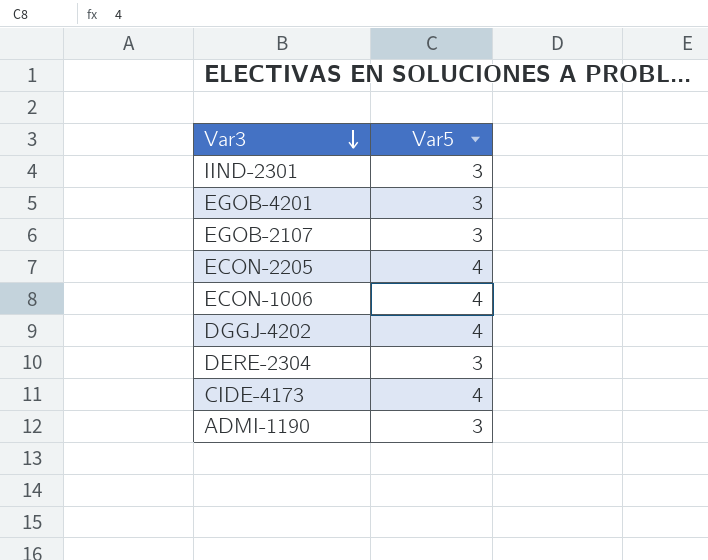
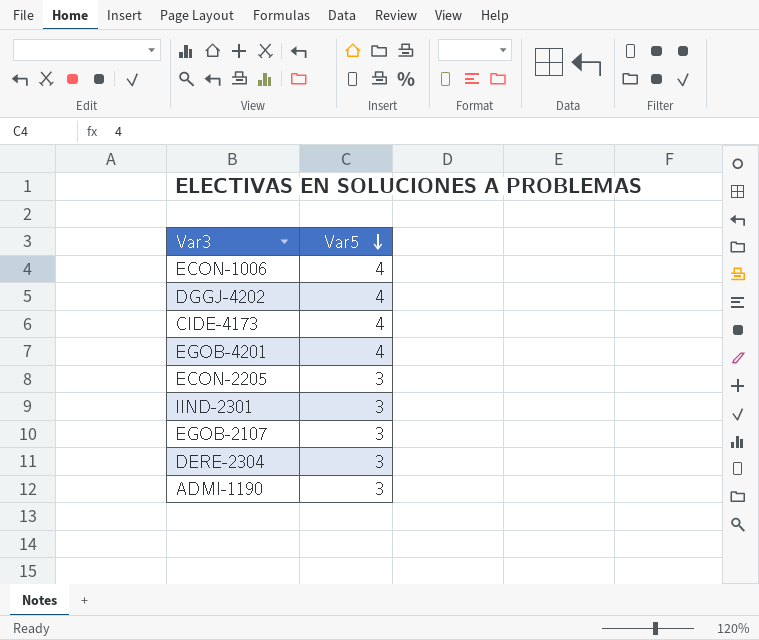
row order: Var3 descending -> Var5 descending
EGOB-4201 | Var5: 3 -> 4
ECON-2205 | Var5: 4 -> 3

